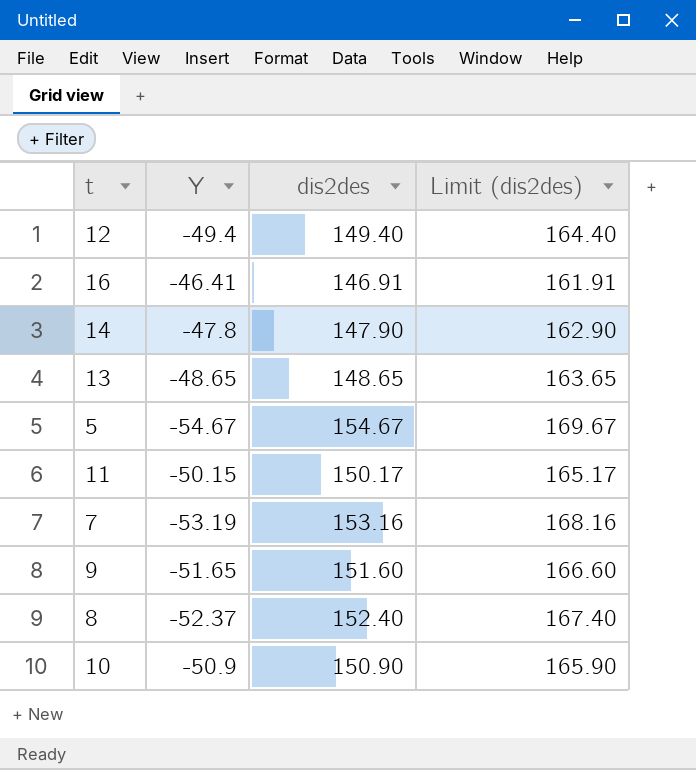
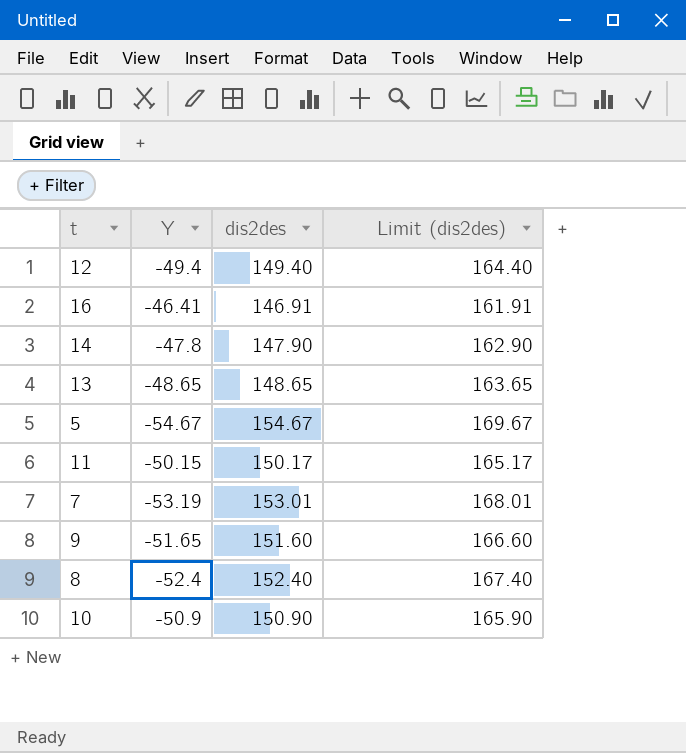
7 | dis2des: 153.16 -> 153.01
7 | Limit (dis2des): 168.16 -> 168.01
8 | Y: -52.37 -> -52.4

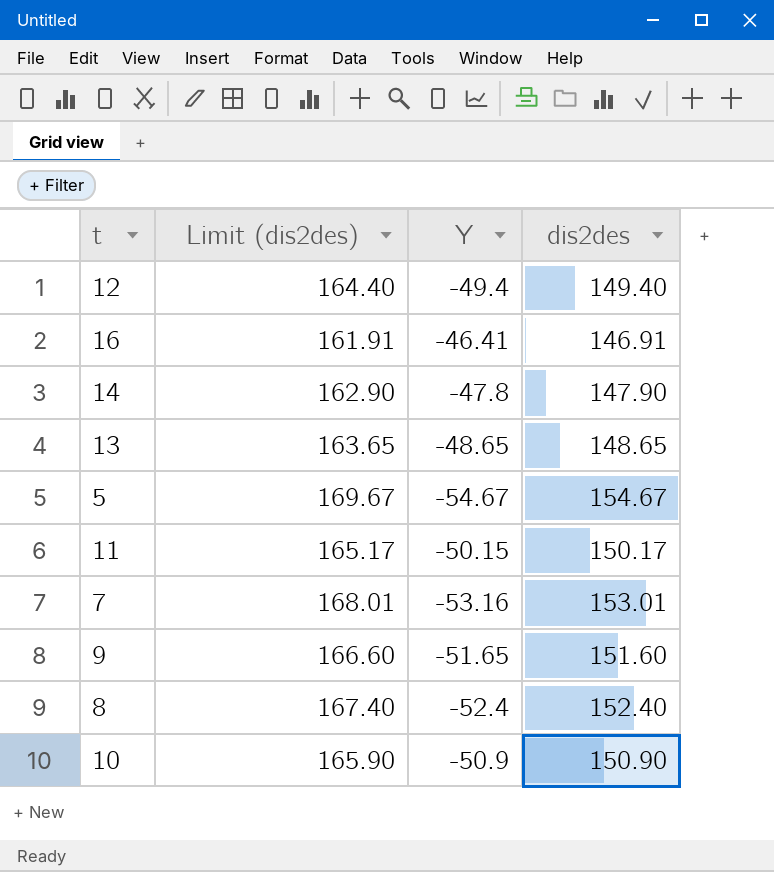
column Limit (dis2des) | position: 4 -> 2
7 | Y: -53.19 -> -53.16

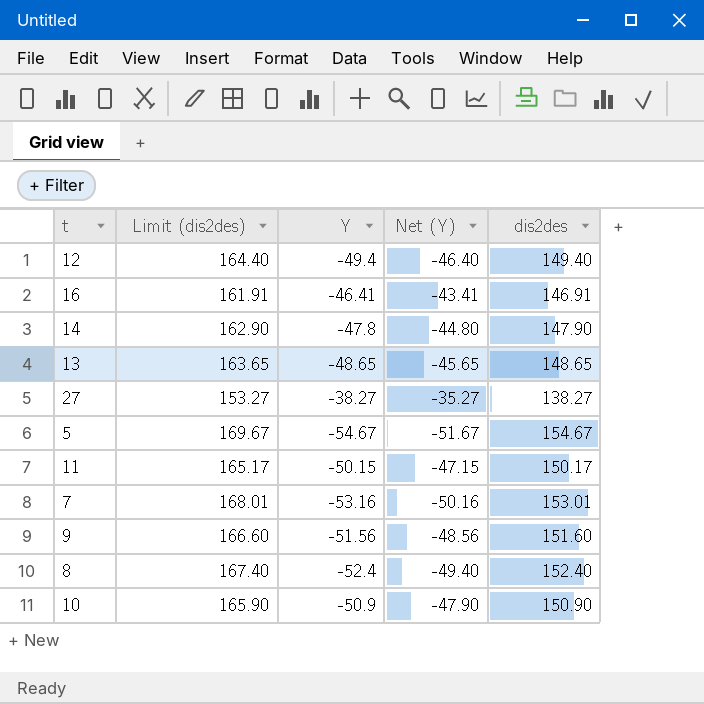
column Net (Y) | formula: none -> [Y] + 3
row 27: none -> 153.27 | -38.27 | -35.27 | 138.27
9 | Y: -51.65 -> -51.56

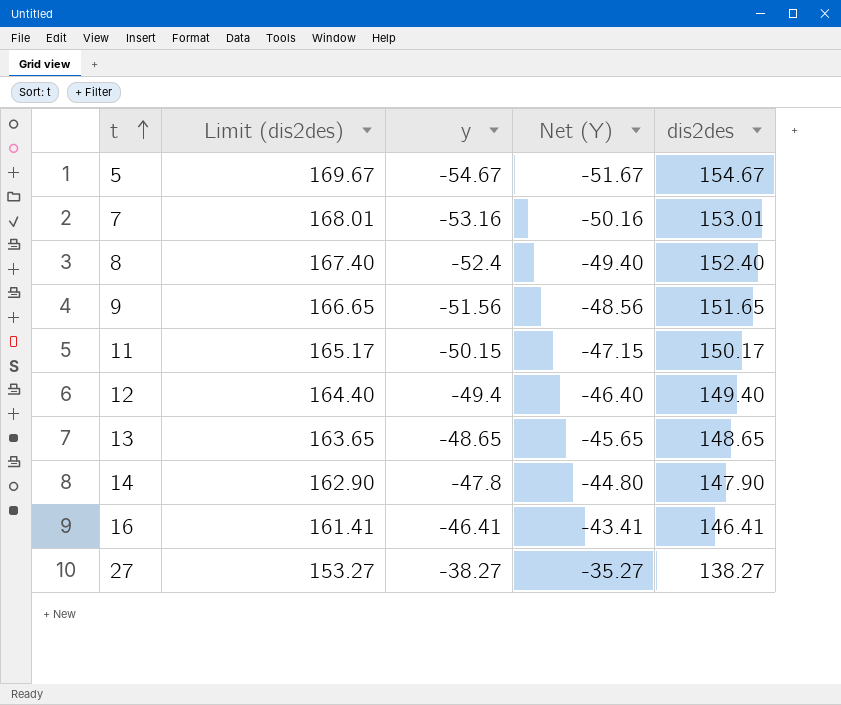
row order: none -> t ascending
column name: Y -> y
row 10: 165.90 | -50.9 | -47.90 | 150.90 -> none
9 | Limit (dis2des): 166.60 -> 166.65
9 | dis2des: 151.60 -> 151.65
16 | Limit (dis2des): 161.91 -> 161.41
16 | dis2des: 146.91 -> 146.41

